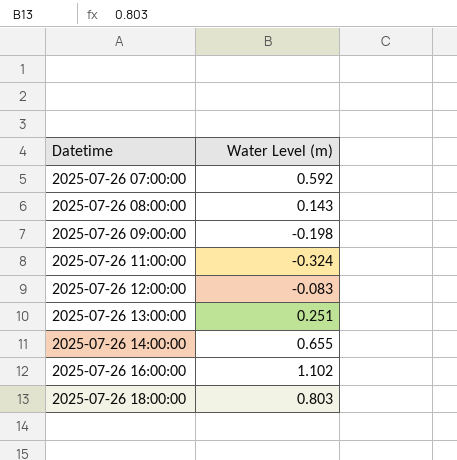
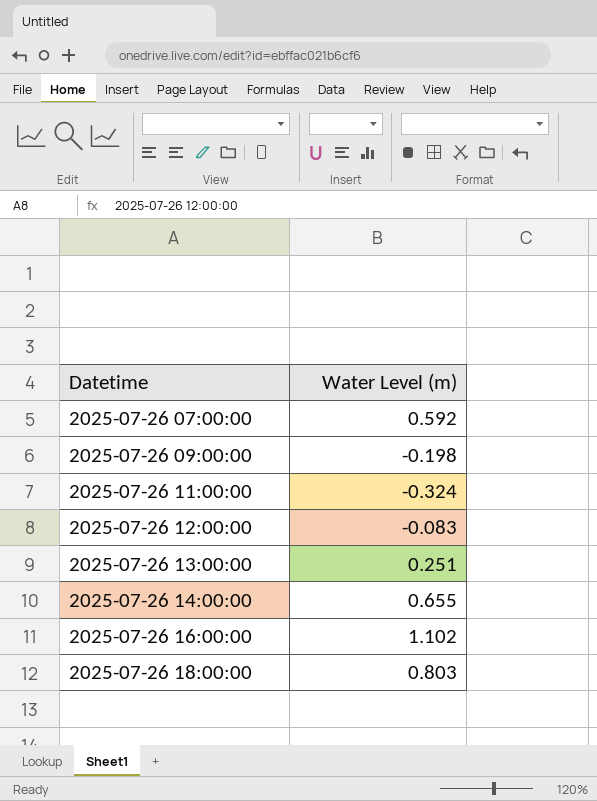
row 2025-07-26 08:00:00: 0.143 -> none

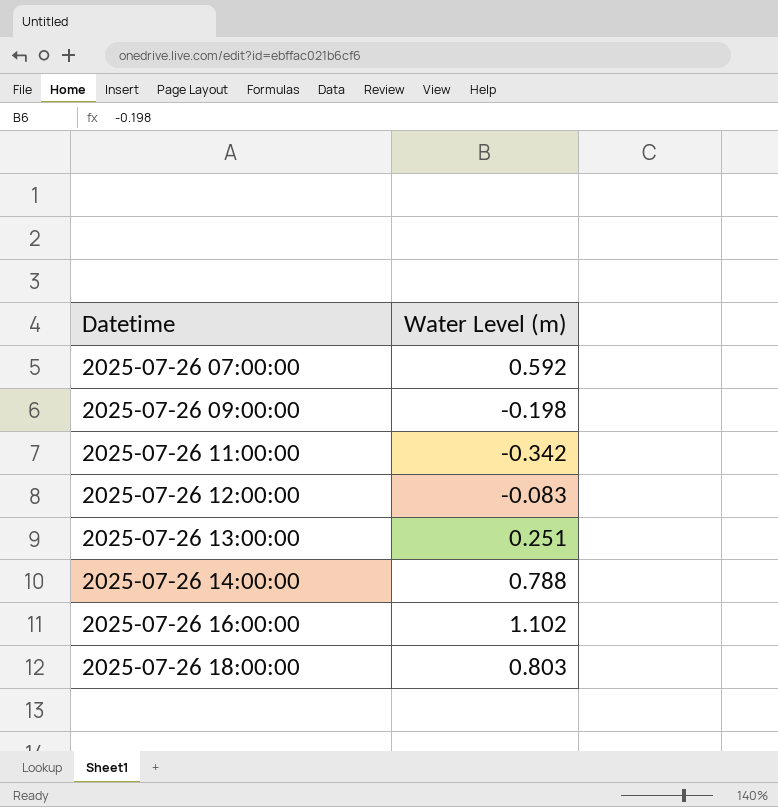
2025-07-26 11:00:00 | Water Level (m): -0.324 -> -0.342
2025-07-26 14:00:00 | Water Level (m): 0.655 -> 0.788

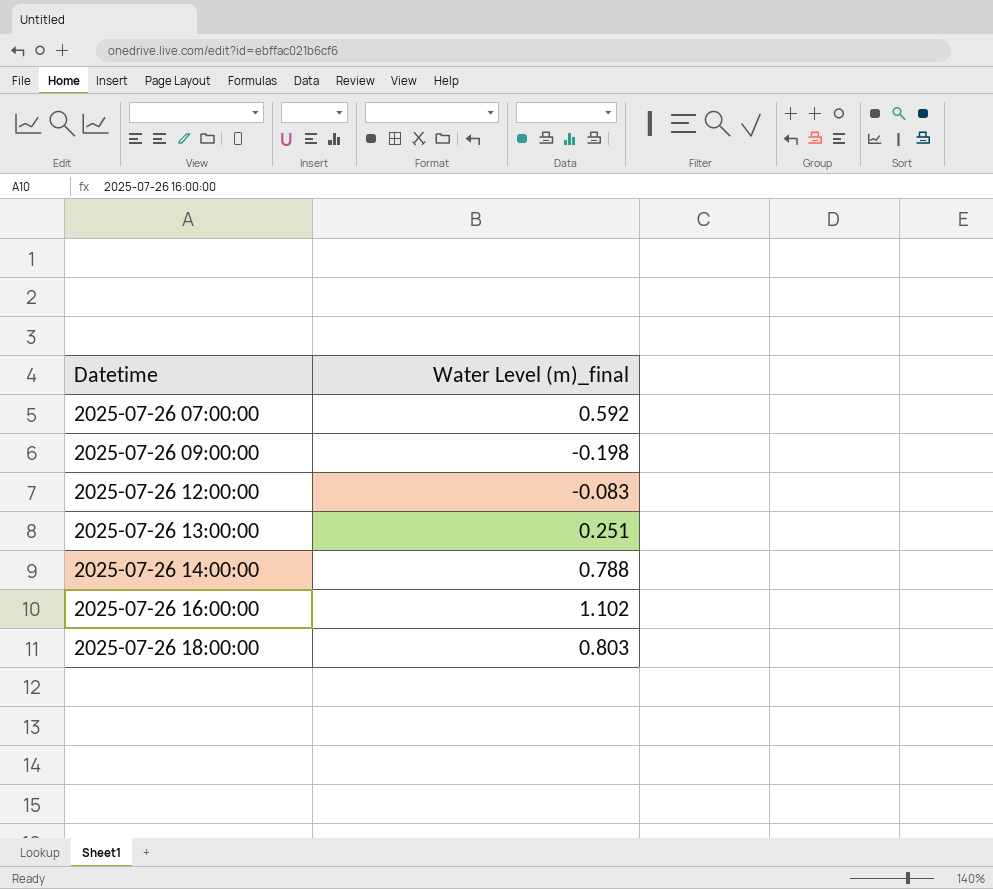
column name: Water Level (m) -> Water Level (m)_final
row 2025-07-26 11:00:00: -0.342 -> none

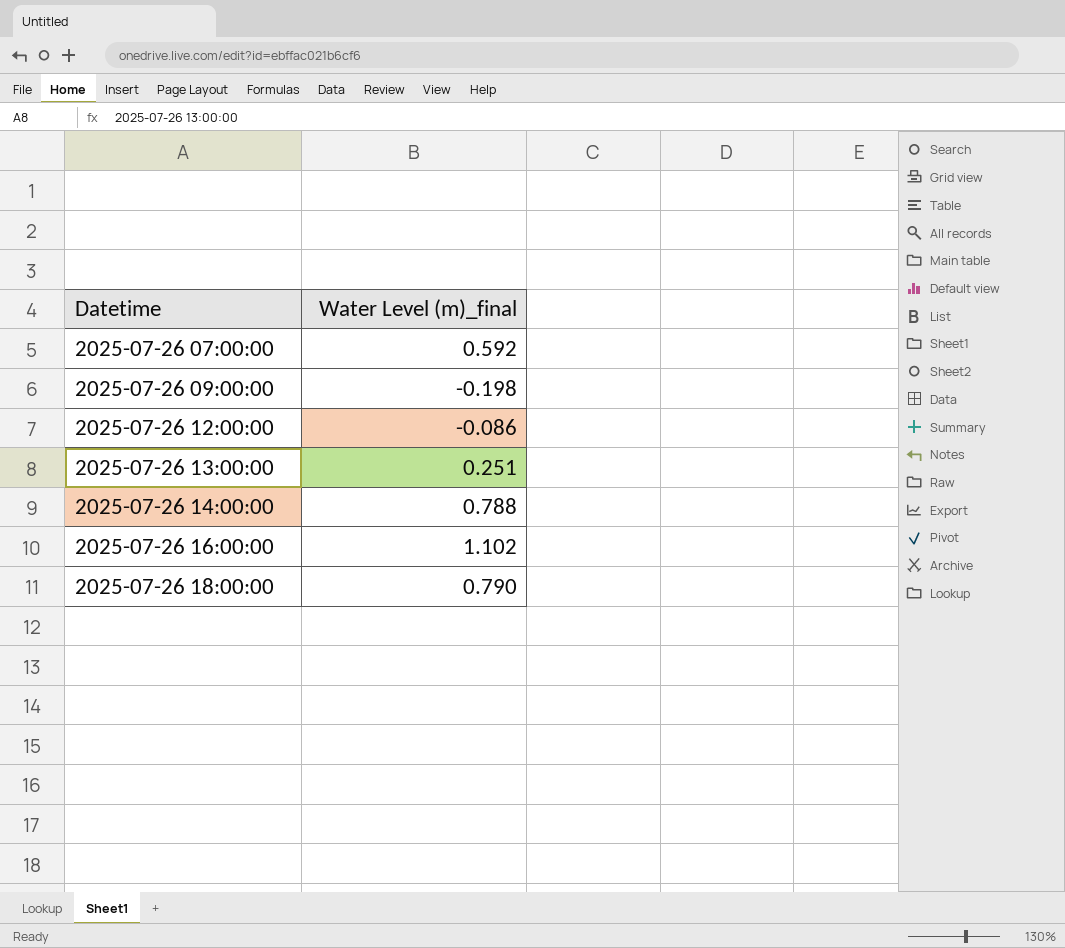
2025-07-26 12:00:00 | Water Level (m)_final: -0.083 -> -0.086
2025-07-26 18:00:00 | Water Level (m)_final: 0.803 -> 0.790

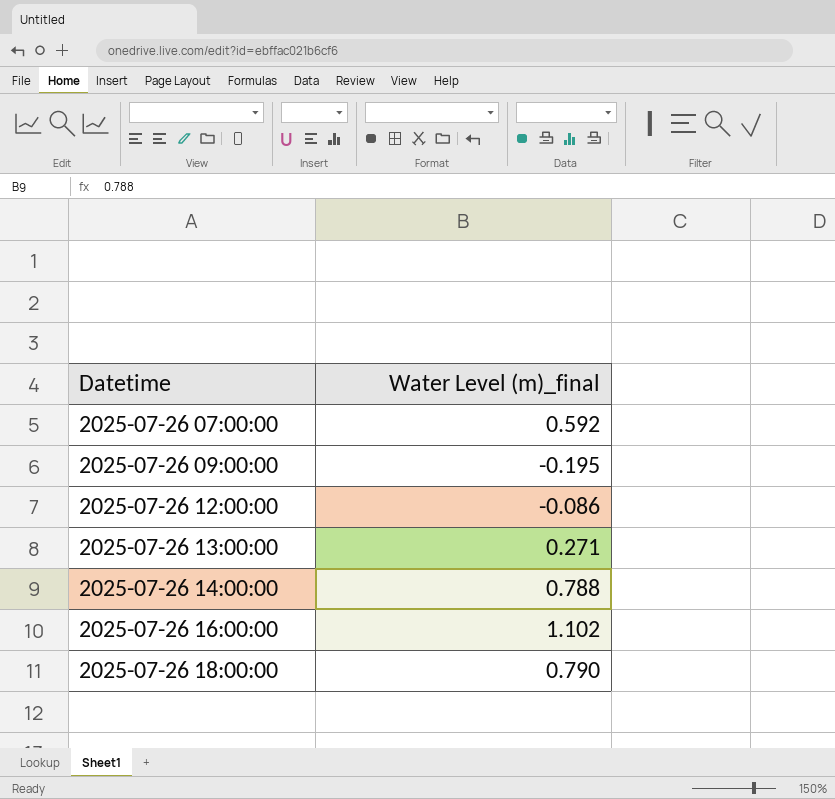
2025-07-26 09:00:00 | Water Level (m)_final: -0.198 -> -0.195
2025-07-26 13:00:00 | Water Level (m)_final: 0.251 -> 0.271

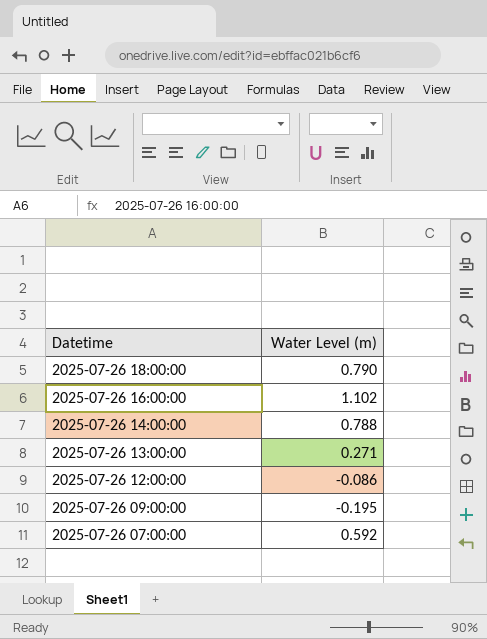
row order: Datetime ascending -> Datetime descending
column name: Water Level (m)_final -> Water Level (m)

